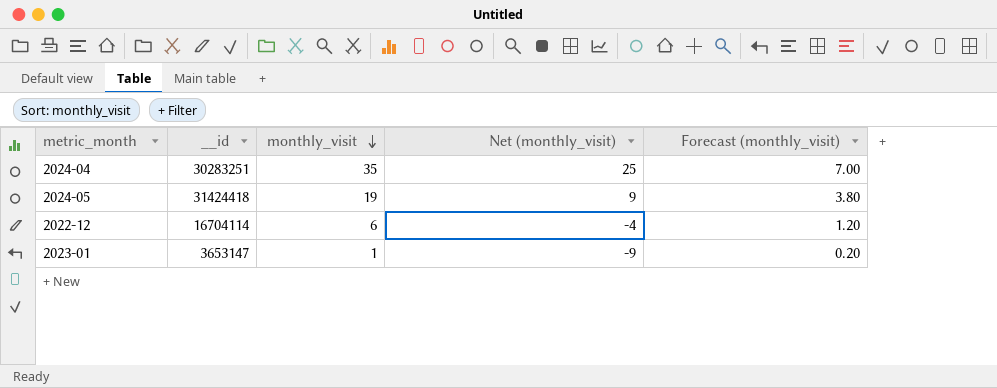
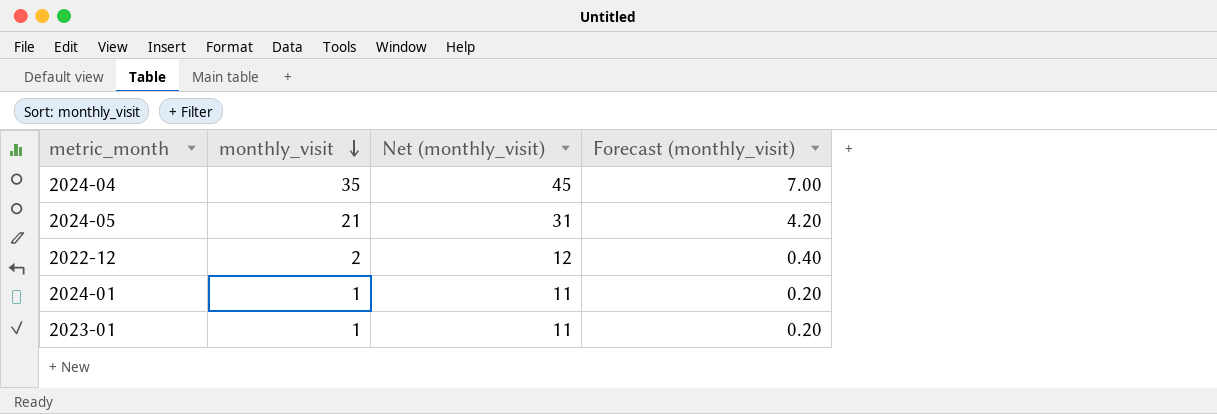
column __id | position: 2 -> none
column Net (monthly_visit) | formula: [monthly_visit] - 10 -> [monthly_visit] + 10
2024-05 | monthly_visit: 19 -> 21
2024-05 | Forecast (monthly_visit): 3.80 -> 4.20
2022-12 | monthly_visit: 6 -> 2
2022-12 | Forecast (monthly_visit): 1.20 -> 0.40
row 2024-01: none -> 1 | 11 | 0.20

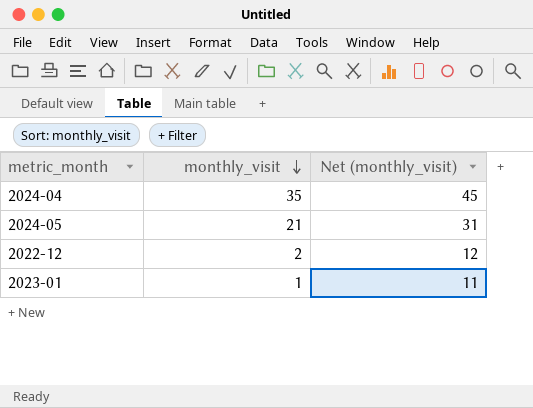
column Forecast (monthly_visit) | formula: [monthly_visit] * 0.2 -> none
row 2024-01: 1 | 11 | 0.20 -> none

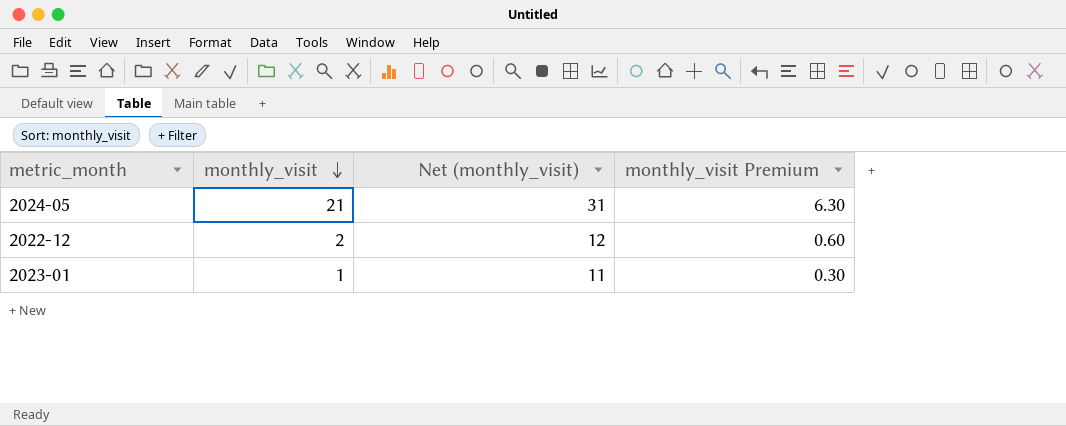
column monthly_visit Premium | formula: none -> [monthly_visit] * 0.3
row 2024-04: 35 | 45 -> none

